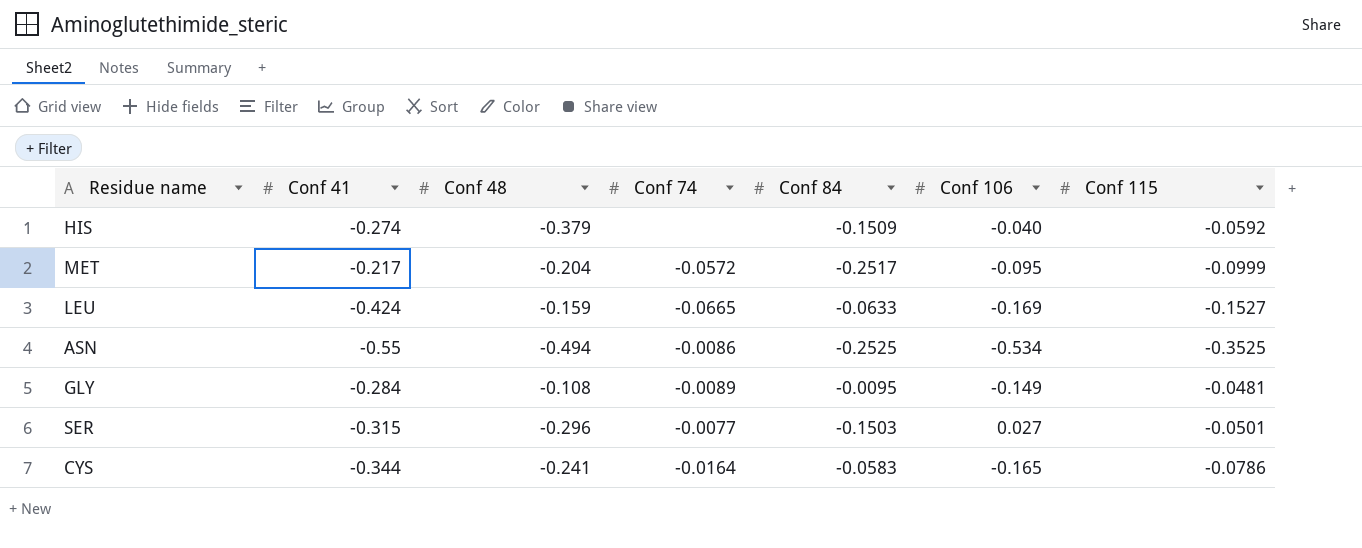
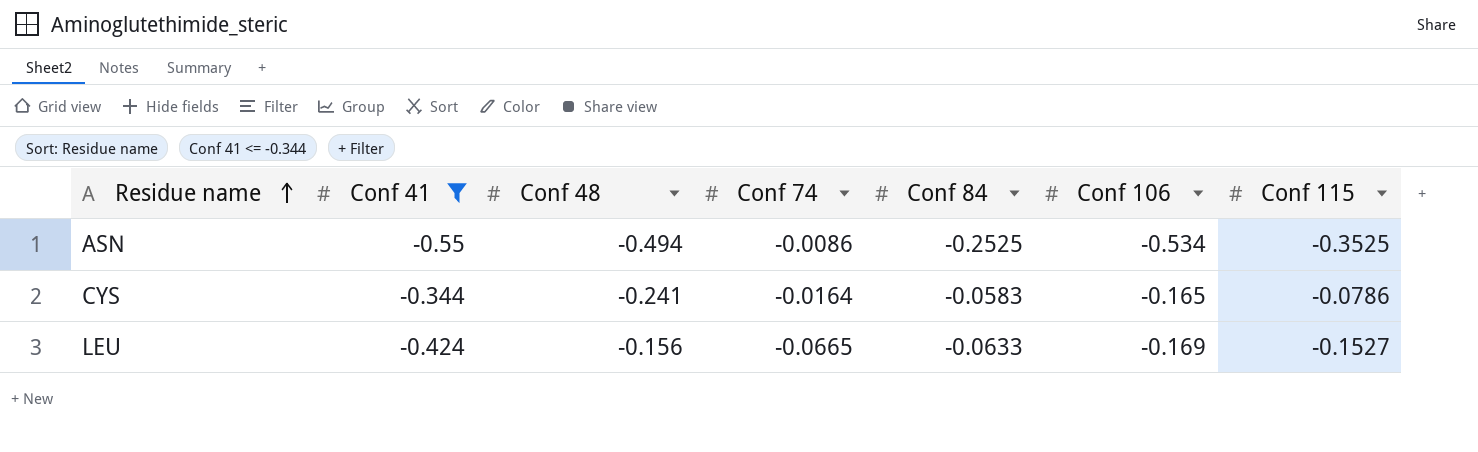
filter: none -> Conf 41 <= -0.344
row order: none -> Residue name ascending
LEU | Conf 48: -0.159 -> -0.156

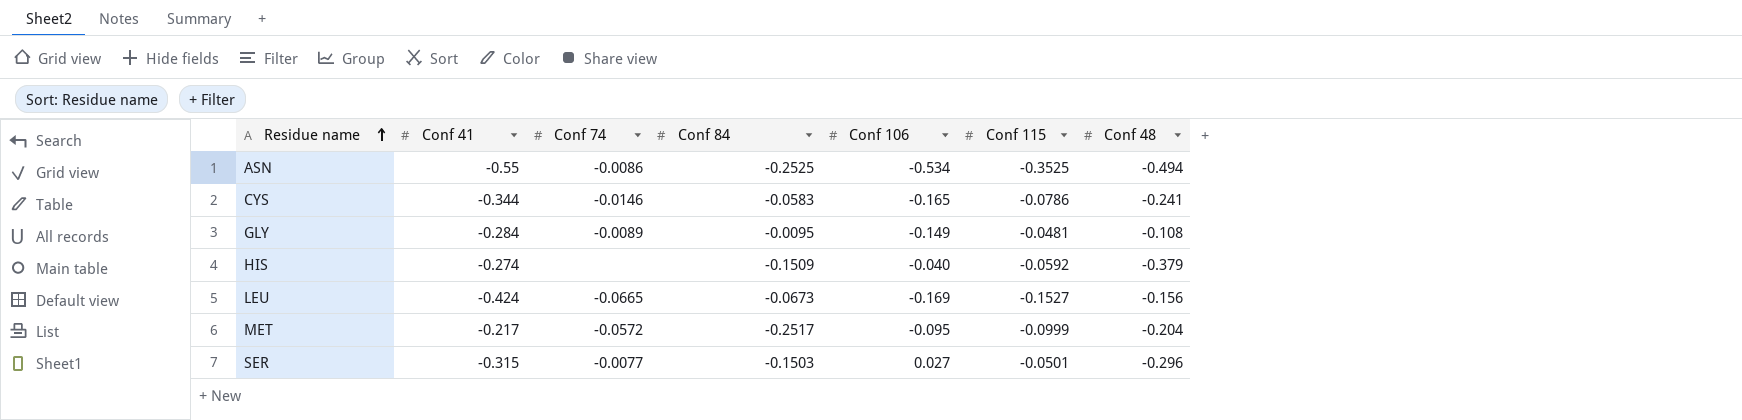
filter: Conf 41 <= -0.344 -> none
column Conf 48 | position: 3 -> 7
CYS | Conf 74: -0.0164 -> -0.0146
LEU | Conf 84: -0.0633 -> -0.0673

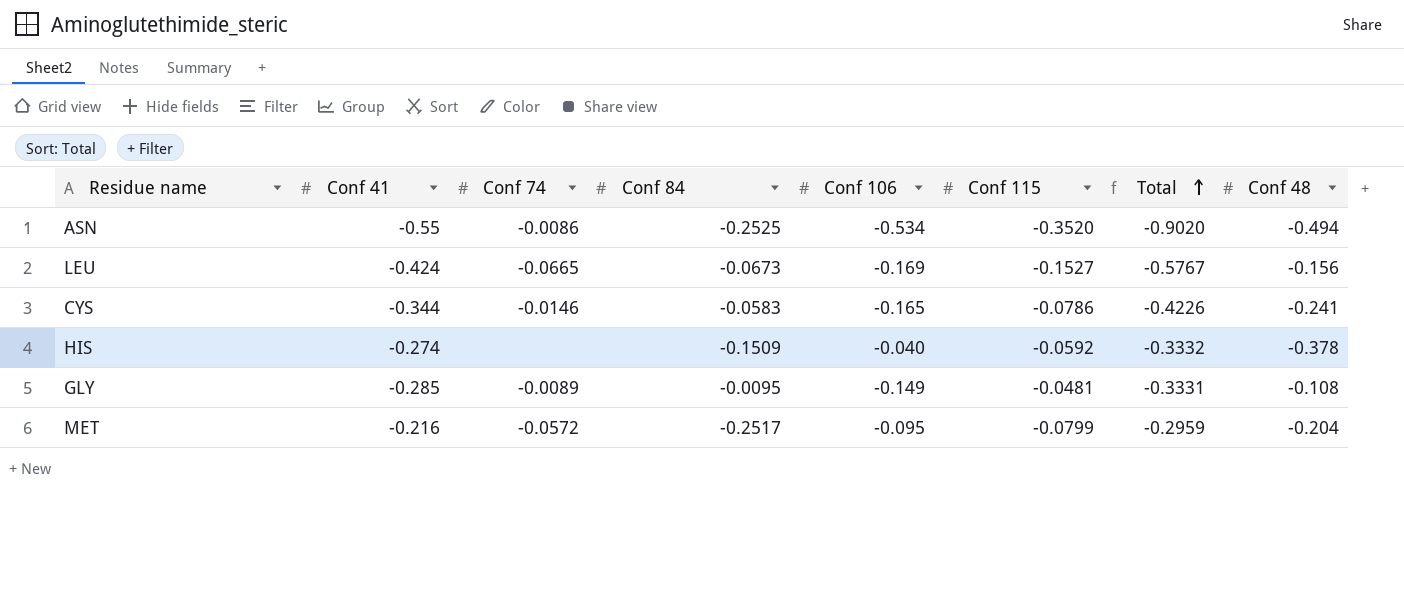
row order: Residue name ascending -> Total ascending
column Total | formula: none -> [Conf 41] + [Conf 115]
row SER: -0.315 | -0.0077 | -0.1503 | 0.027 | -0.0501 | -0.296 -> none
ASN | Conf 115: -0.3525 -> -0.3520
HIS | Conf 48: -0.379 -> -0.378
GLY | Conf 41: -0.284 -> -0.285
MET | Conf 41: -0.217 -> -0.216
MET | Conf 115: -0.0999 -> -0.0799

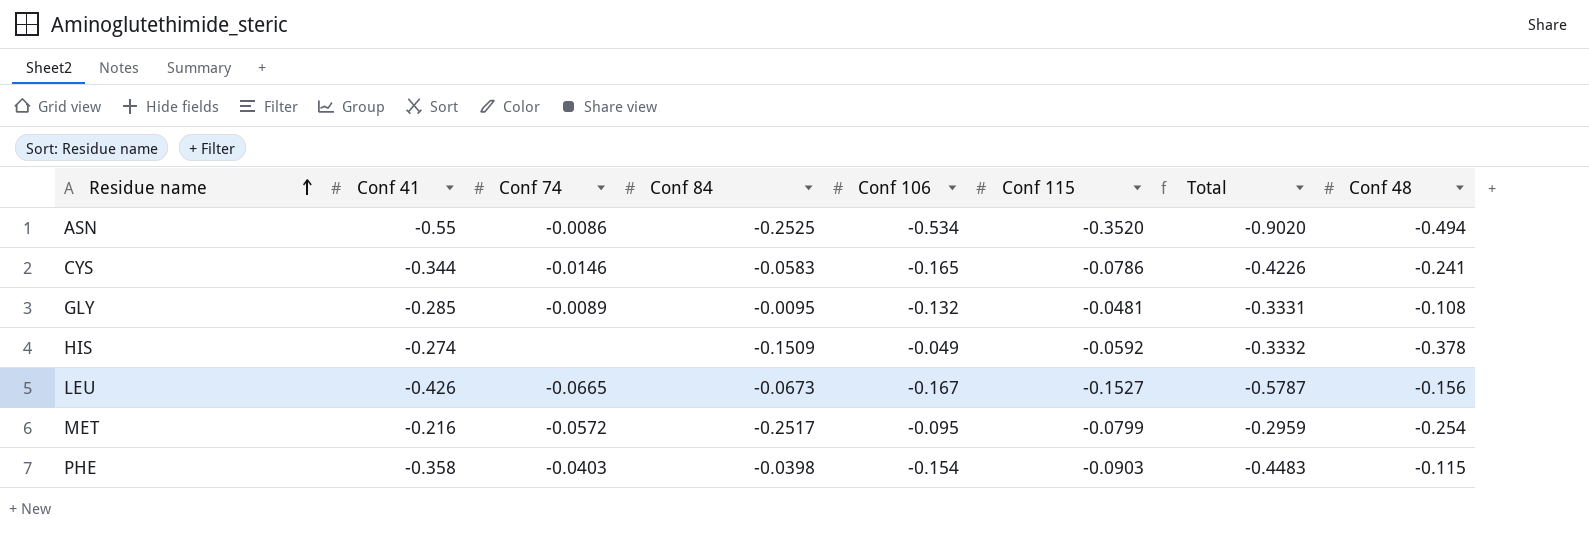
row order: Total ascending -> Residue name ascending
GLY | Conf 106: -0.149 -> -0.132
HIS | Conf 106: -0.040 -> -0.049
LEU | Conf 41: -0.424 -> -0.426
LEU | Conf 106: -0.169 -> -0.167
LEU | Total: -0.5767 -> -0.5787
MET | Conf 48: -0.204 -> -0.254
row PHE: none -> -0.358 | -0.0403 | -0.0398 | -0.154 | -0.0903 | -0.4483 | -0.115

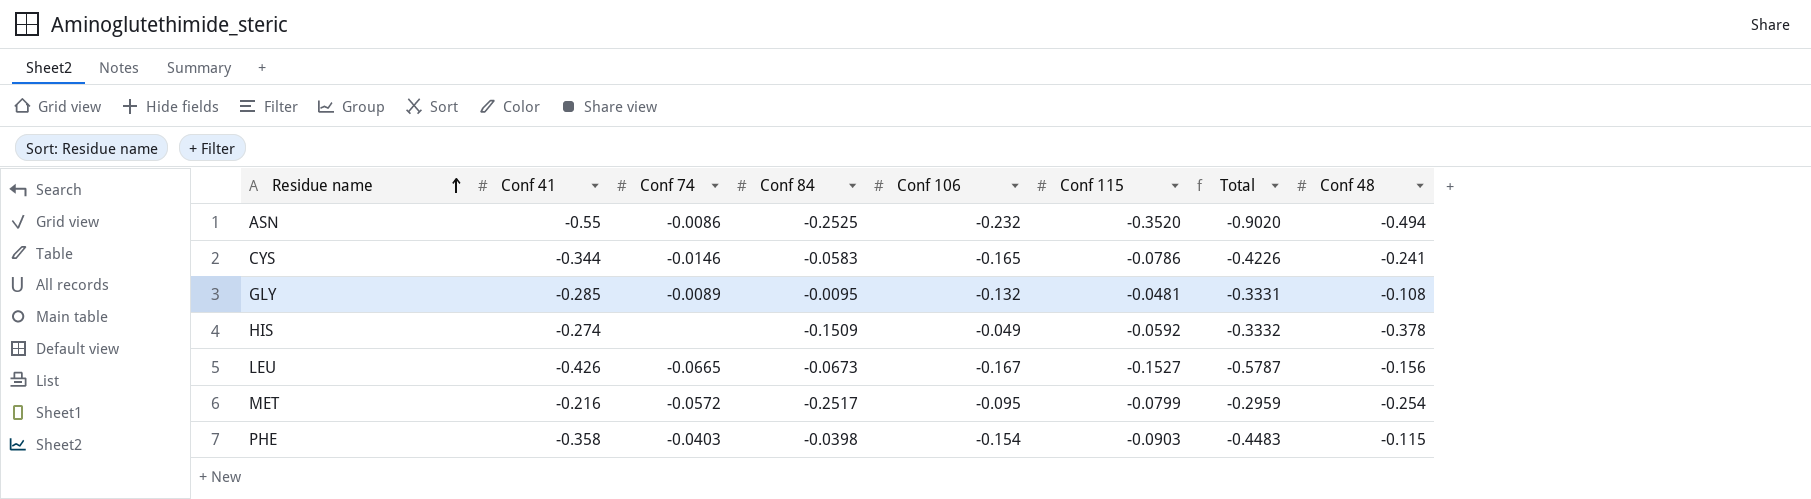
ASN | Conf 106: -0.534 -> -0.232

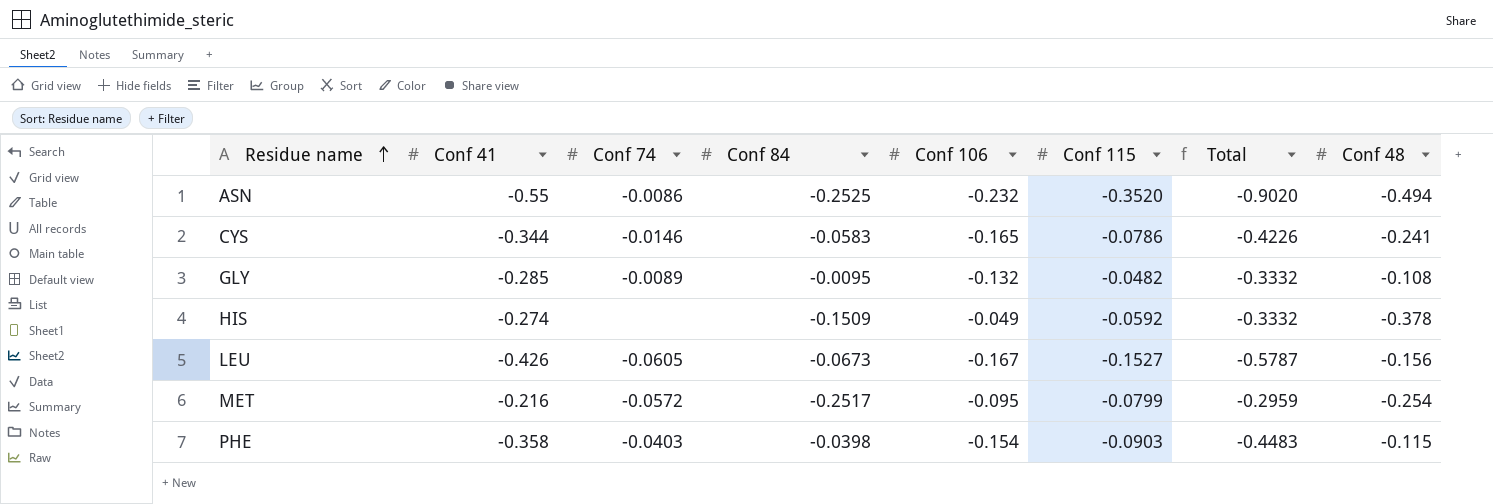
GLY | Conf 115: -0.0481 -> -0.0482
GLY | Total: -0.3331 -> -0.3332
LEU | Conf 74: -0.0665 -> -0.0605

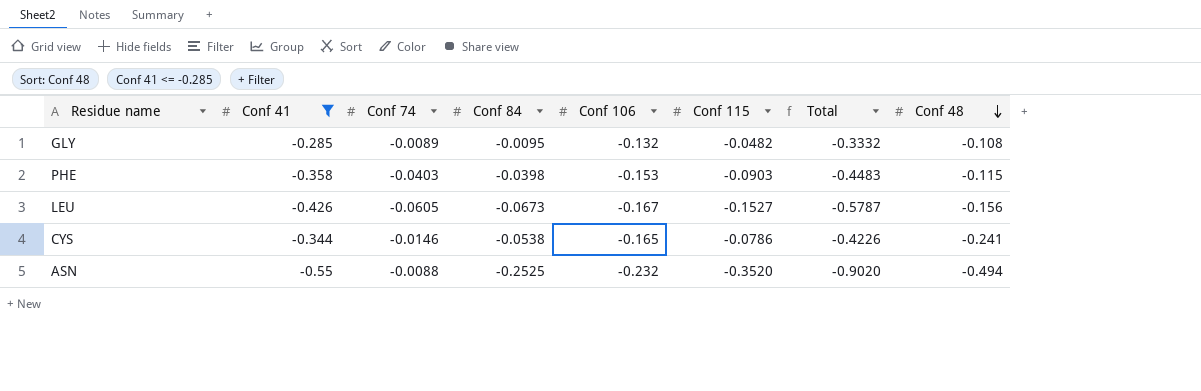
filter: none -> Conf 41 <= -0.285
row order: Residue name ascending -> Conf 48 descending
PHE | Conf 106: -0.154 -> -0.153
CYS | Conf 84: -0.0583 -> -0.0538
ASN | Conf 74: -0.0086 -> -0.0088

